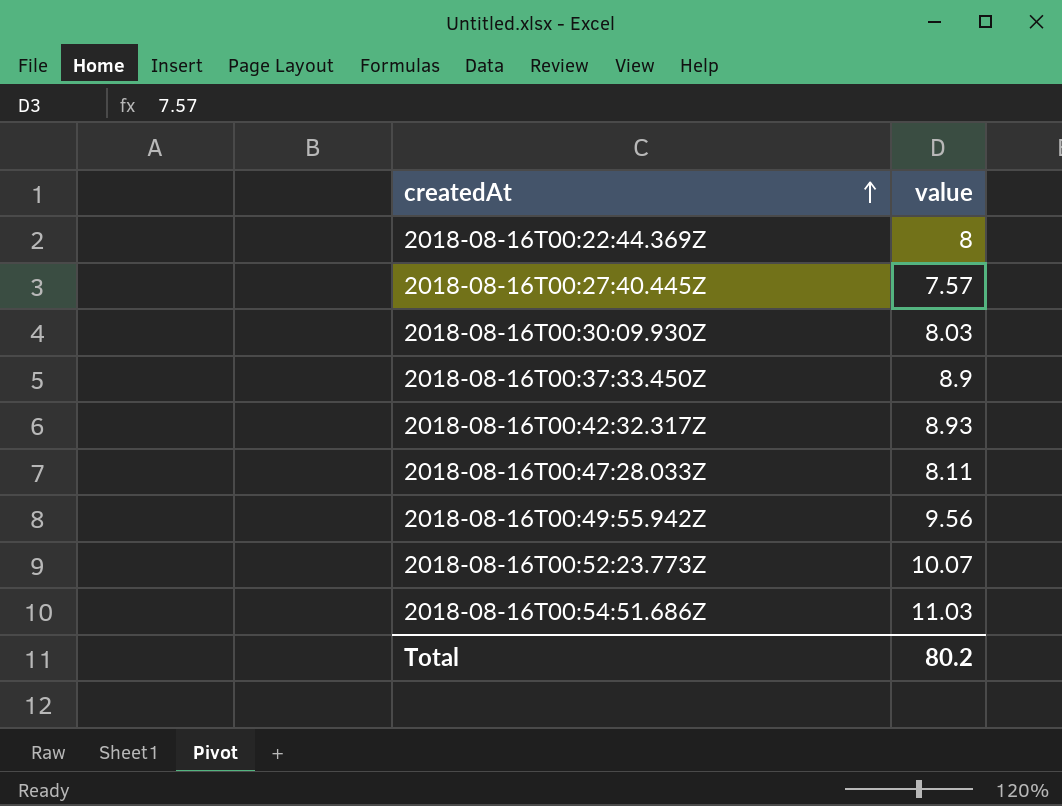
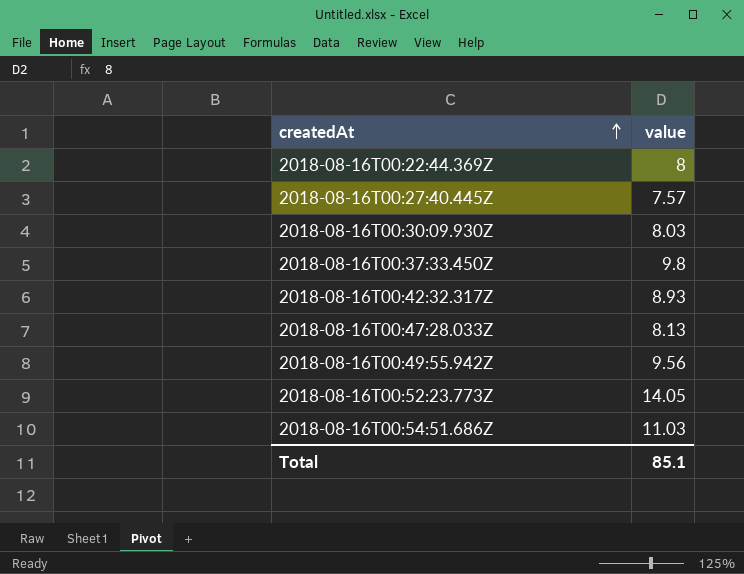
2018-08-16T00:37:33.450Z | value: 8.9 -> 9.8
2018-08-16T00:47:28.033Z | value: 8.11 -> 8.13
2018-08-16T00:52:23.773Z | value: 10.07 -> 14.05
Total | value: 80.2 -> 85.1

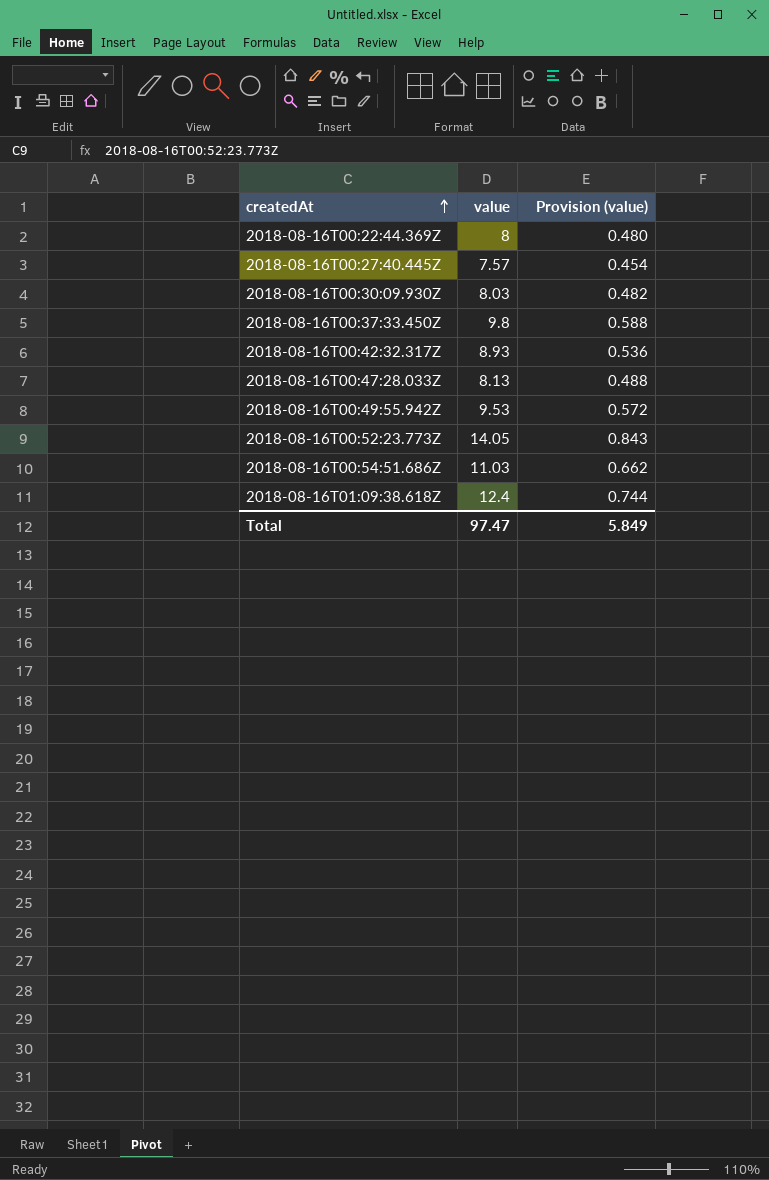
column Provision (value) | formula: none -> [value] * 0.06
2018-08-16T00:49:55.942Z | value: 9.56 -> 9.53
row 2018-08-16T01:09:38.618Z: none -> 12.4 | 0.744
Total | value: 85.1 -> 97.47

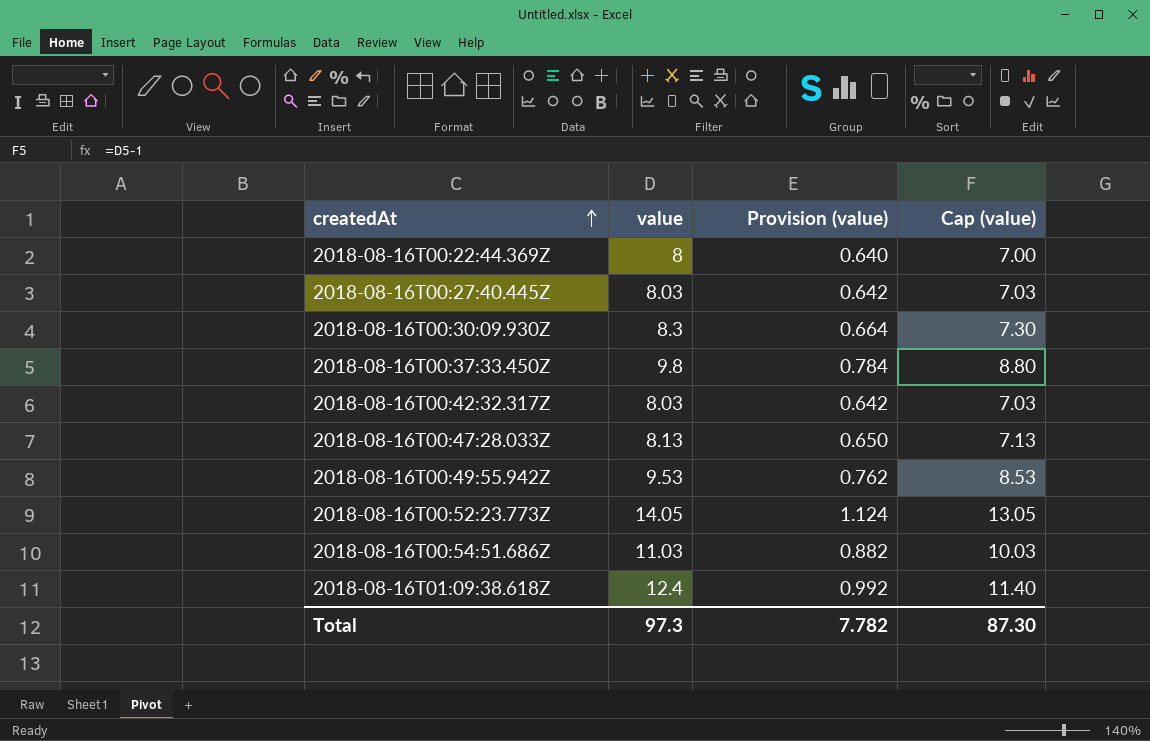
column Provision (value) | formula: [value] * 0.06 -> [value] * 0.08
column Cap (value) | formula: none -> [value] - 1
2018-08-16T00:27:40.445Z | value: 7.57 -> 8.03
2018-08-16T00:30:09.930Z | value: 8.03 -> 8.3
2018-08-16T00:42:32.317Z | value: 8.93 -> 8.03
Total | value: 97.47 -> 97.3
Total | Provision (value): 5.849 -> 7.782

